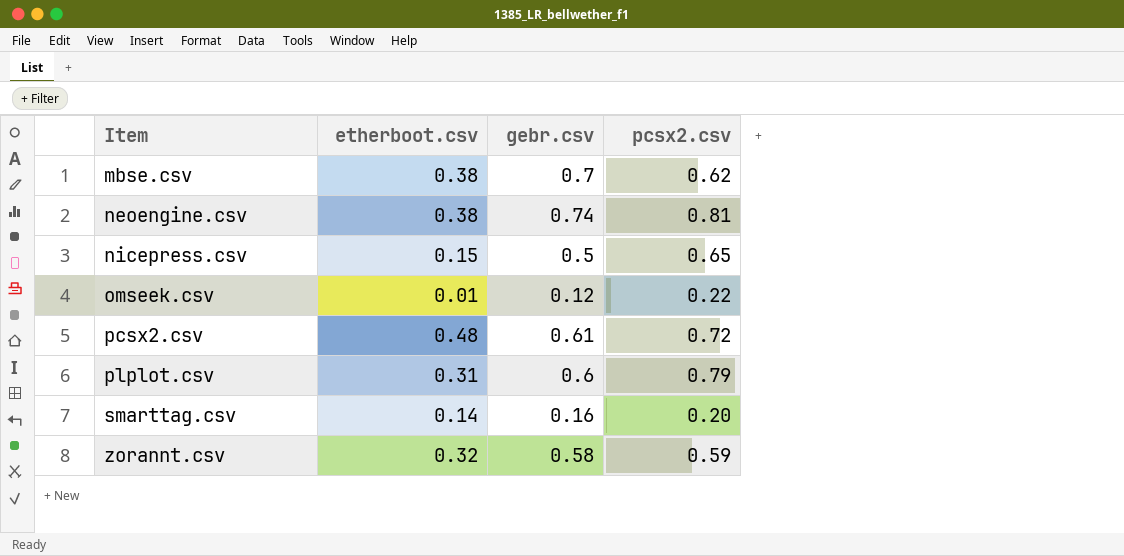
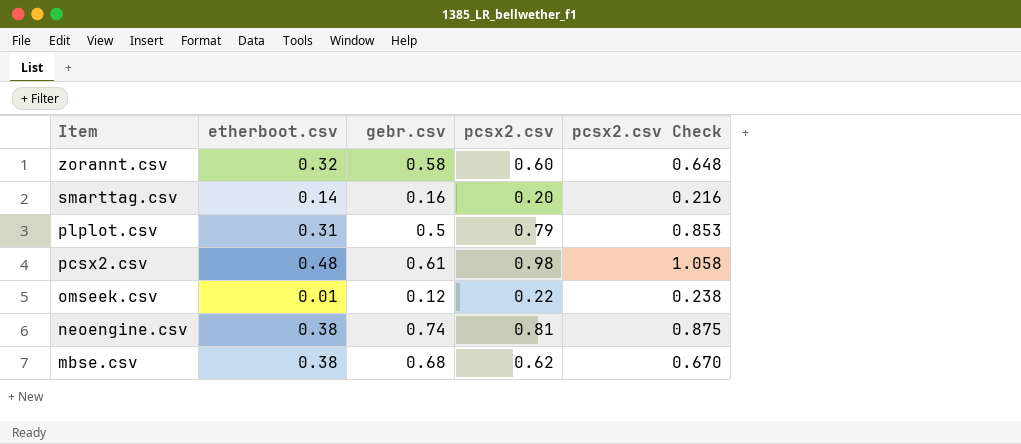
row order: Item ascending -> Item descending
column pcsx2.csv Check | formula: none -> [pcsx2.csv] * 1.08
row nicepress.csv: 0.15 | 0.5 | 0.65 -> none
zorannt.csv | pcsx2.csv: 0.59 -> 0.60
plplot.csv | gebr.csv: 0.6 -> 0.5
pcsx2.csv | pcsx2.csv: 0.72 -> 0.98
mbse.csv | gebr.csv: 0.7 -> 0.68

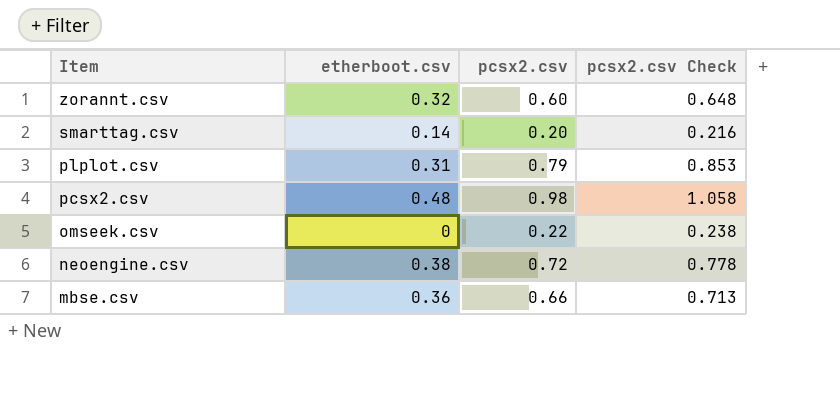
column gebr.csv | position: 3 -> none
omseek.csv | etherboot.csv: 0.01 -> 0
neoengine.csv | pcsx2.csv: 0.81 -> 0.72
neoengine.csv | pcsx2.csv Check: 0.875 -> 0.778
mbse.csv | etherboot.csv: 0.38 -> 0.36
mbse.csv | pcsx2.csv: 0.62 -> 0.66
mbse.csv | pcsx2.csv Check: 0.670 -> 0.713

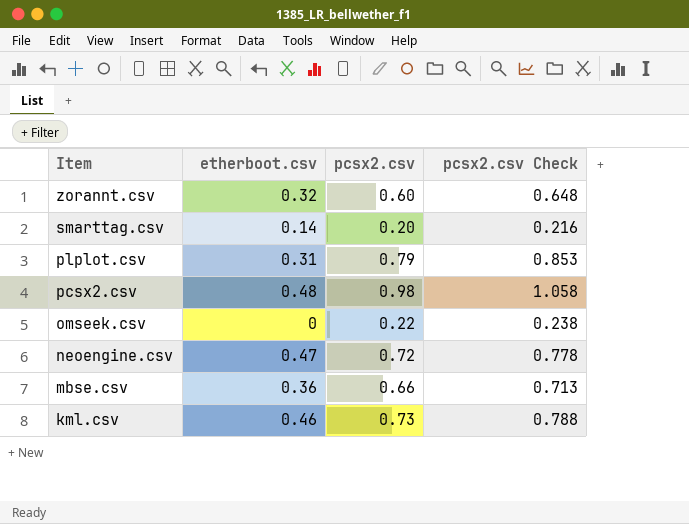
neoengine.csv | etherboot.csv: 0.38 -> 0.47
row kml.csv: none -> 0.46 | 0.73 | 0.788

